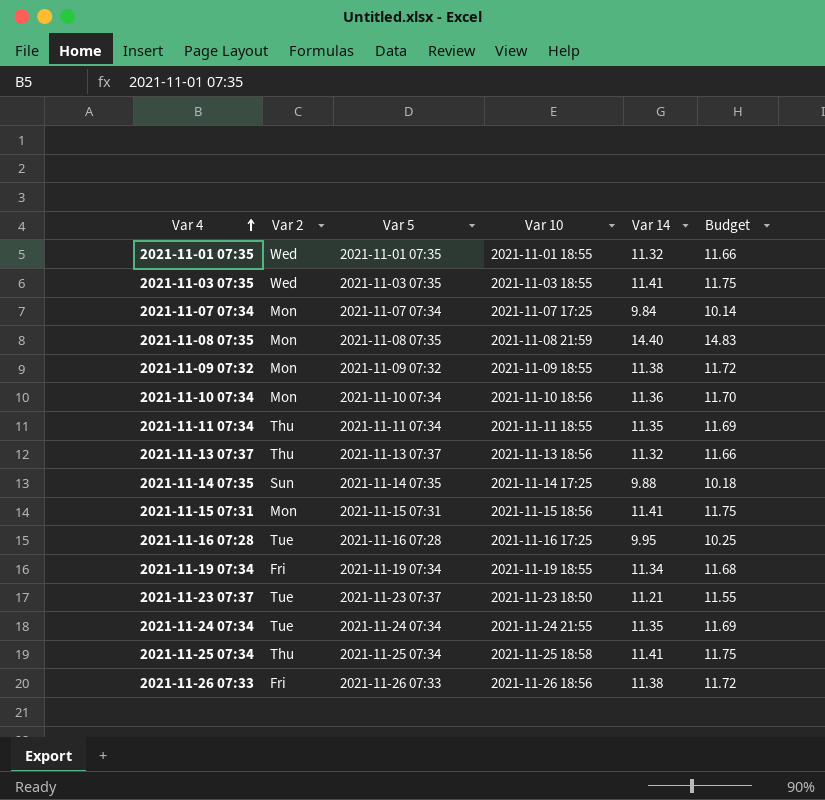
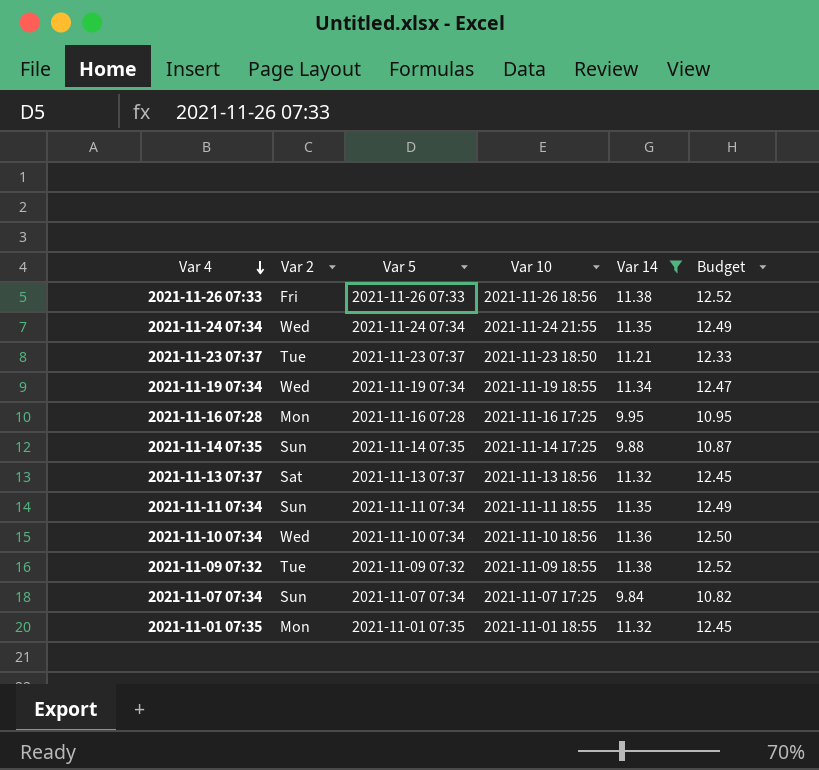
filter: none -> Var 14 <= 11.38
row order: Var 4 ascending -> Var 4 descending
column Budget | formula: [Var 14] * 1.03 -> [Var 14] * 1.1
2021-11-24 07:34 | Var 2: Tue -> Wed
2021-11-19 07:34 | Var 2: Fri -> Wed
2021-11-16 07:28 | Var 2: Tue -> Mon
2021-11-13 07:37 | Var 2: Thu -> Sat
2021-11-11 07:34 | Var 2: Thu -> Sun
2021-11-10 07:34 | Var 2: Mon -> Wed
2021-11-09 07:32 | Var 2: Mon -> Tue
2021-11-07 07:34 | Var 2: Mon -> Sun
2021-11-01 07:35 | Var 2: Wed -> Mon

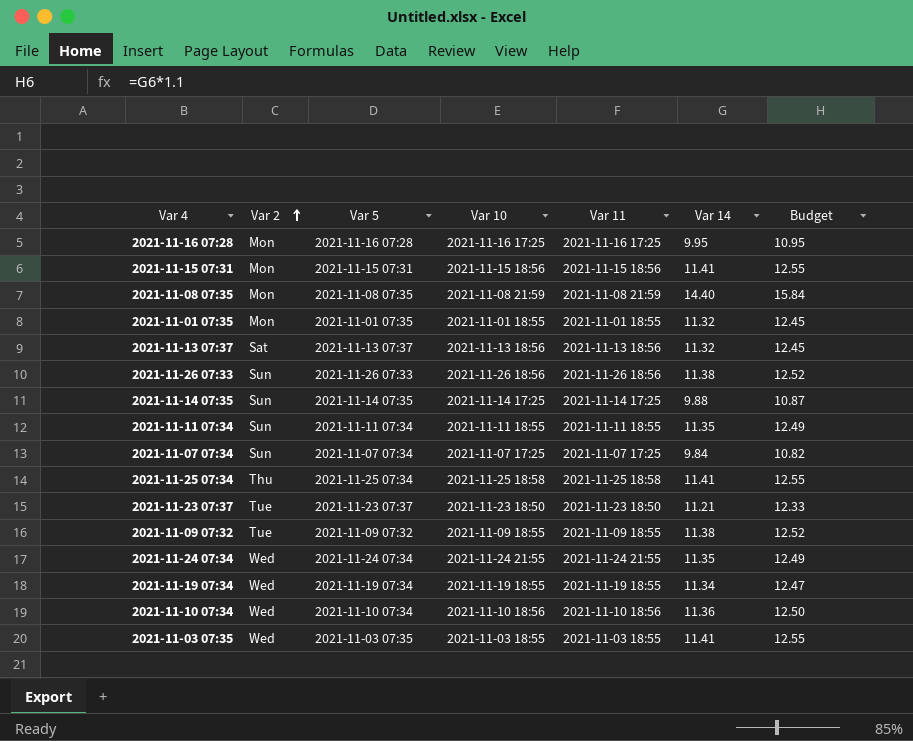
filter: Var 14 <= 11.38 -> none
row order: Var 4 descending -> Var 2 ascending
column Var 11 | position: none -> 5
2021-11-26 07:33 | Var 2: Fri -> Sun

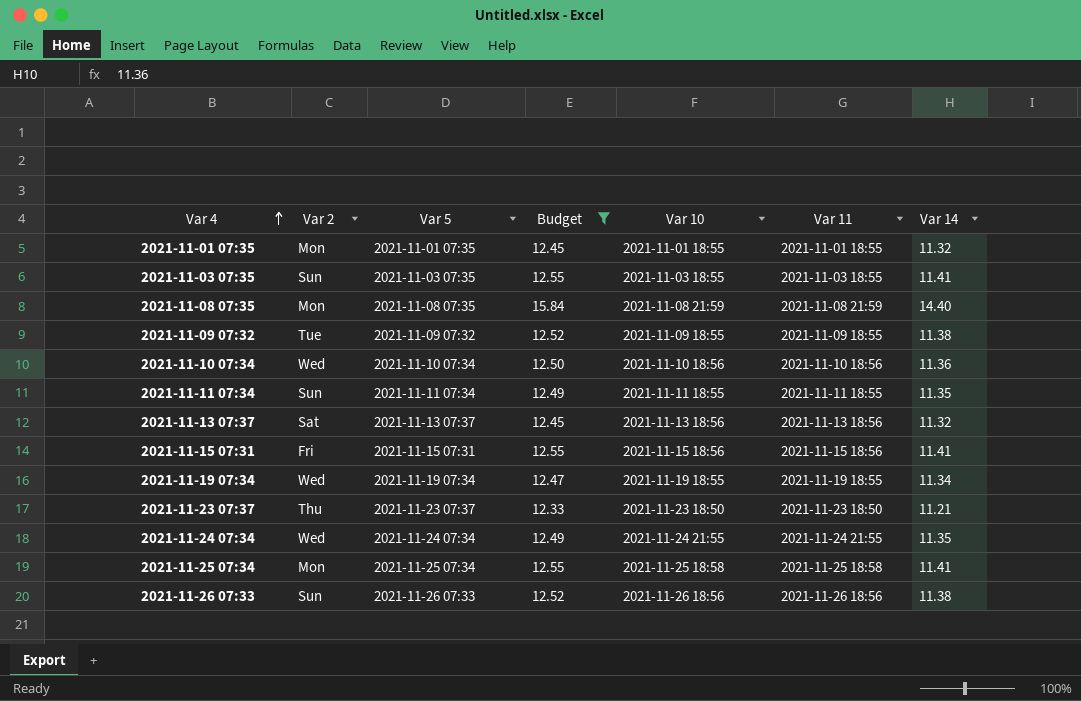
filter: none -> Budget >= 12.33
row order: Var 2 ascending -> Var 4 ascending
column Budget | position: 7 -> 4
2021-11-03 07:35 | Var 2: Wed -> Sun
2021-11-15 07:31 | Var 2: Mon -> Fri
2021-11-23 07:37 | Var 2: Tue -> Thu
2021-11-25 07:34 | Var 2: Thu -> Mon

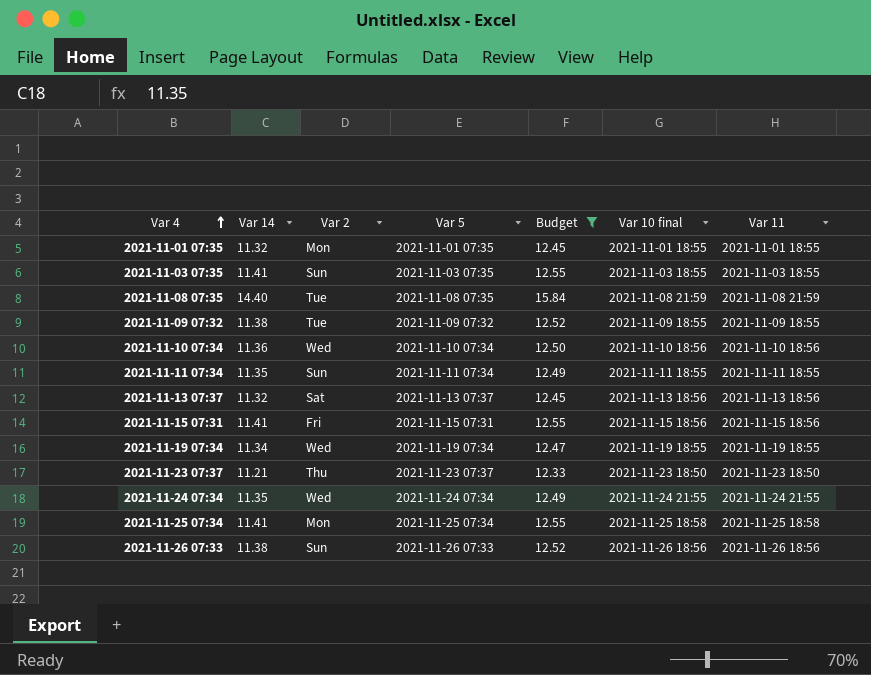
column Var 14 | position: 7 -> 2
column name: Var 10 -> Var 10 final
2021-11-08 07:35 | Var 2: Mon -> Tue

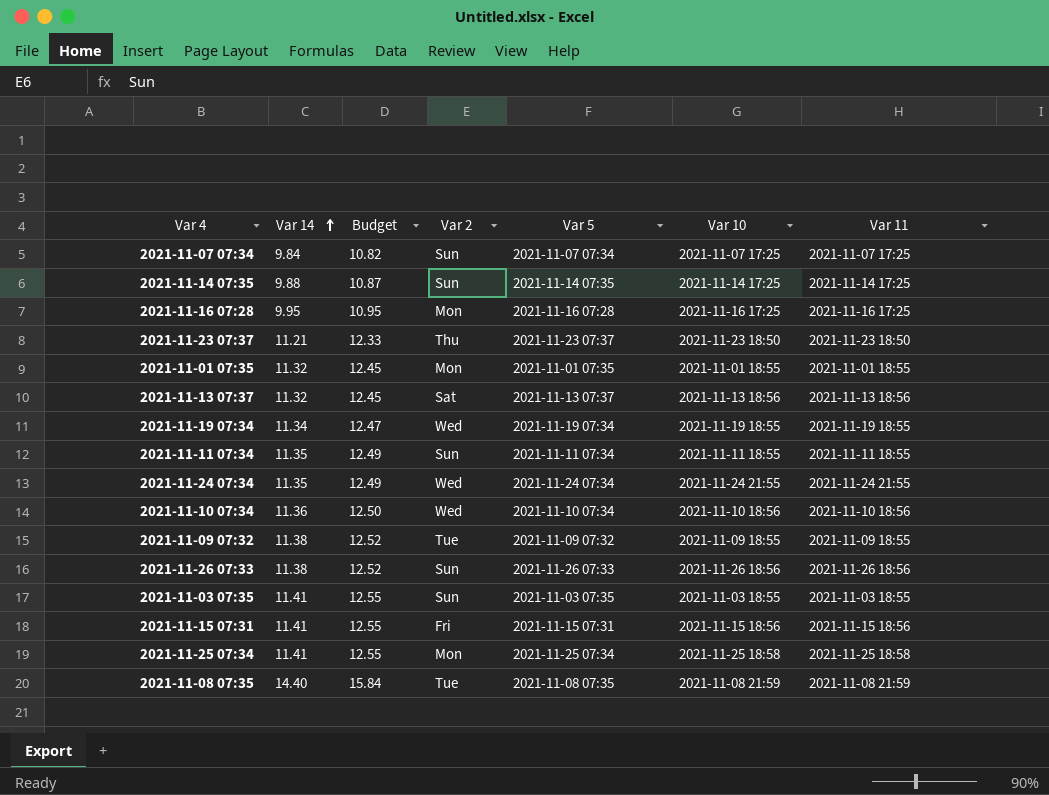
filter: Budget >= 12.33 -> none
row order: Var 4 ascending -> Var 14 ascending
column Budget | position: 5 -> 3
column name: Var 10 final -> Var 10

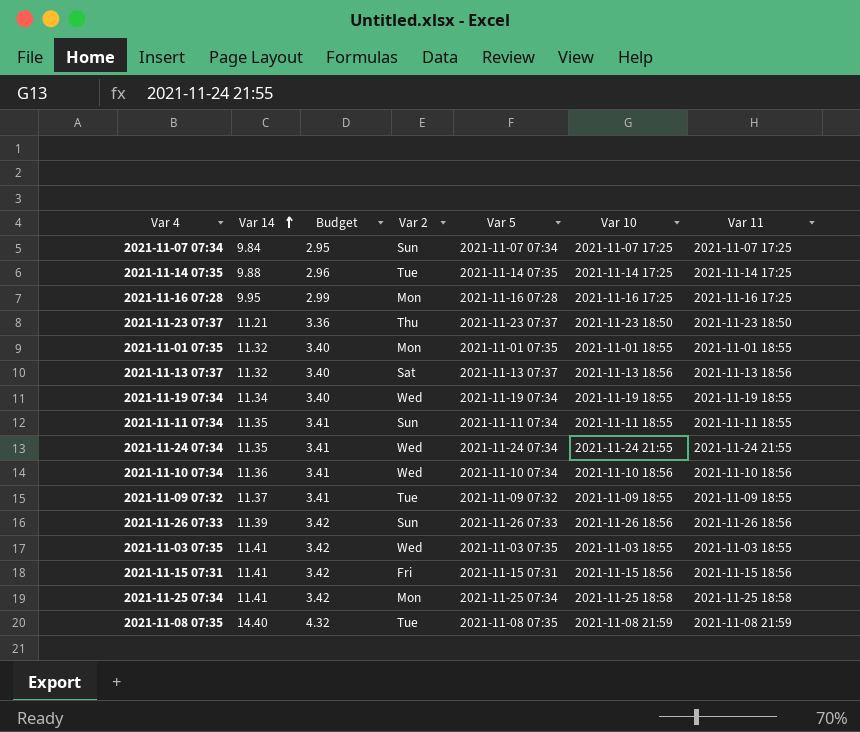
column Budget | formula: [Var 14] * 1.1 -> [Var 14] * 0.3
2021-11-14 07:35 | Var 2: Sun -> Tue
2021-11-09 07:32 | Var 14: 11.38 -> 11.37
2021-11-26 07:33 | Var 14: 11.38 -> 11.39
2021-11-03 07:35 | Var 2: Sun -> Wed

